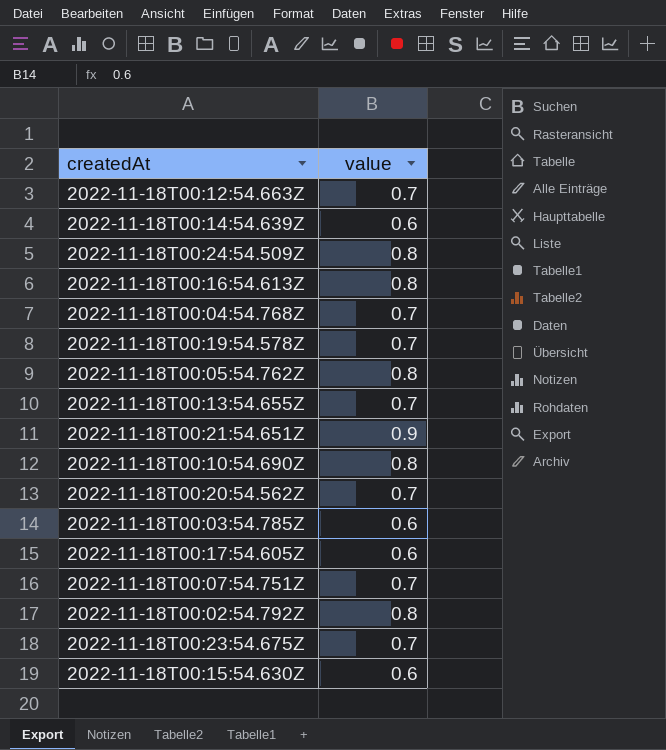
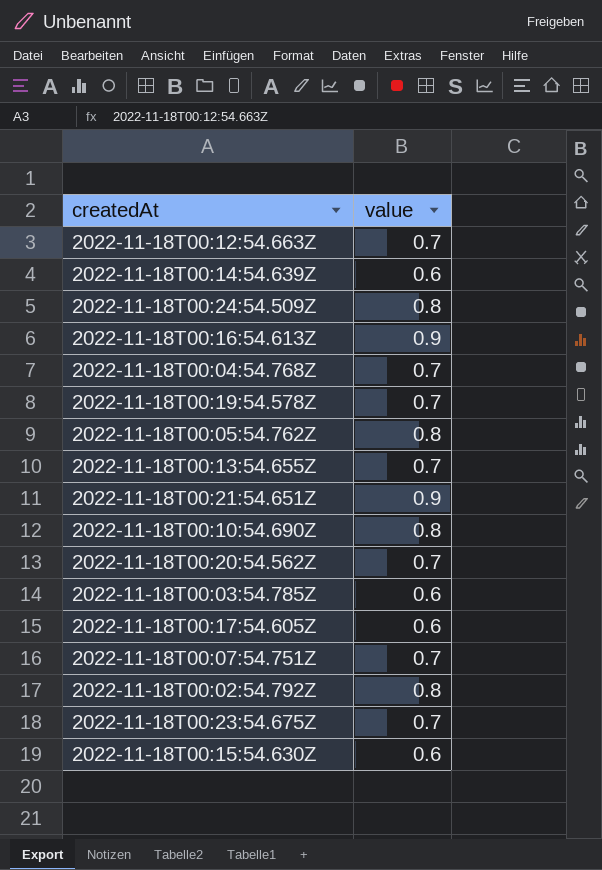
2022-11-18T00:16:54.613Z | value: 0.8 -> 0.9

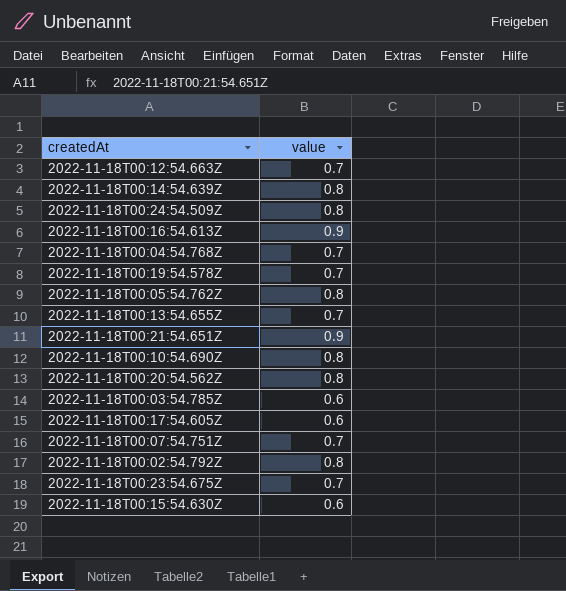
2022-11-18T00:14:54.639Z | value: 0.6 -> 0.8
2022-11-18T00:20:54.562Z | value: 0.7 -> 0.8

